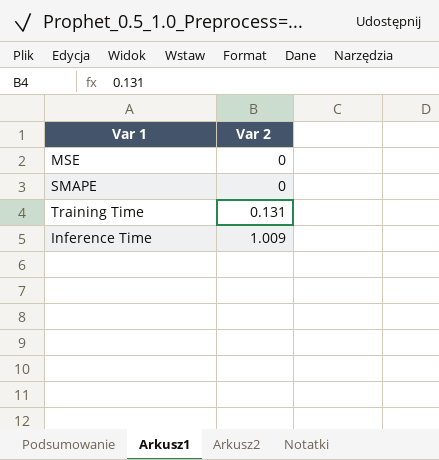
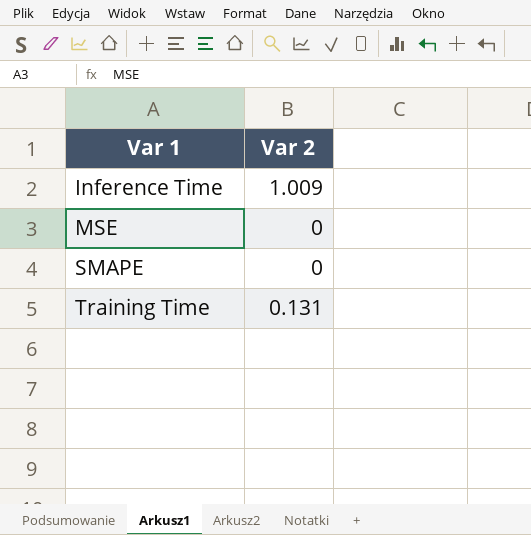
row order: Var 2 ascending -> Var 1 ascending

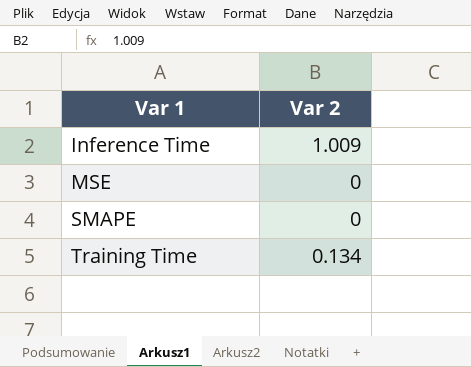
Training Time | Var 2: 0.131 -> 0.134

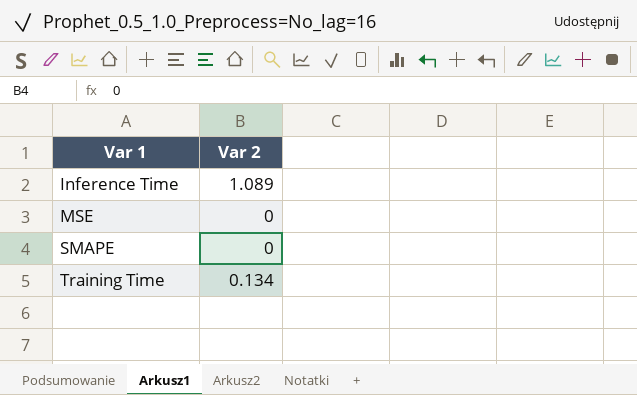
Inference Time | Var 2: 1.009 -> 1.089

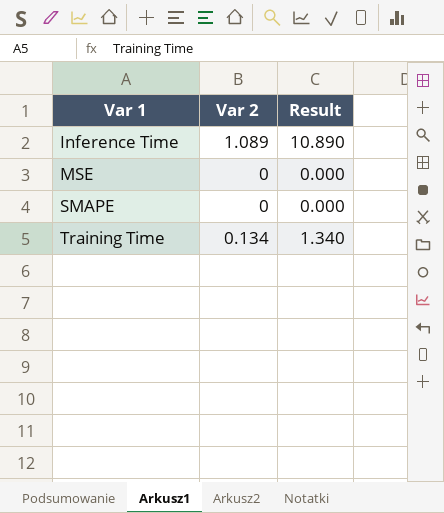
column Result | formula: none -> [Var 2] * 10

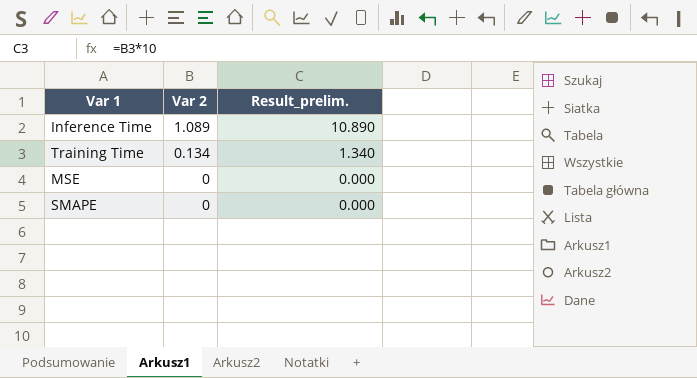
row order: Var 1 ascending -> Var 2 descending
column name: Result -> Result_prelim.

